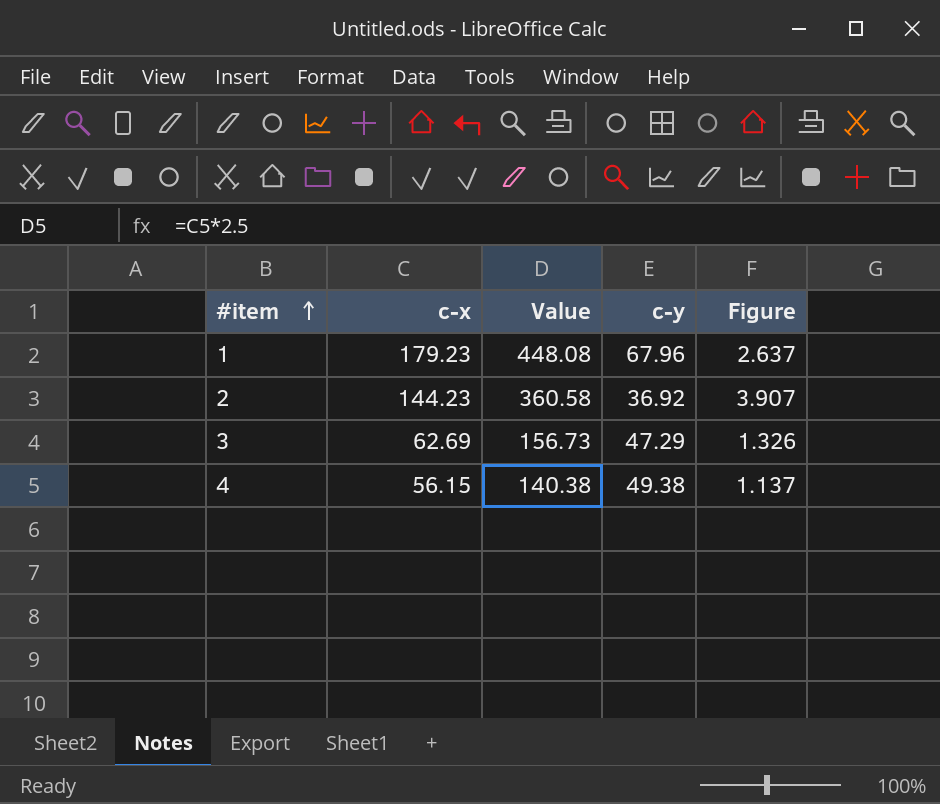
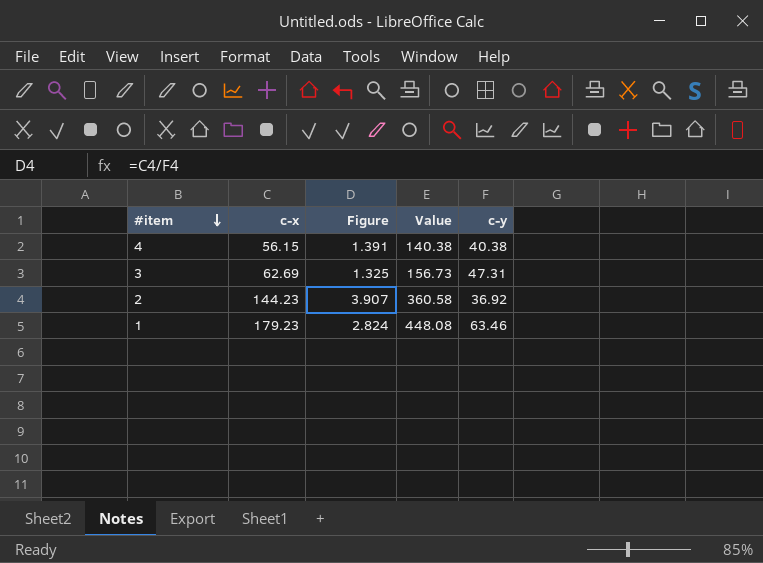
row order: #item ascending -> #item descending
column Figure | position: 5 -> 3
4 | Figure: 1.137 -> 1.391
4 | c-y: 49.38 -> 40.38
3 | Figure: 1.326 -> 1.325
3 | c-y: 47.29 -> 47.31
1 | Figure: 2.637 -> 2.824
1 | c-y: 67.96 -> 63.46

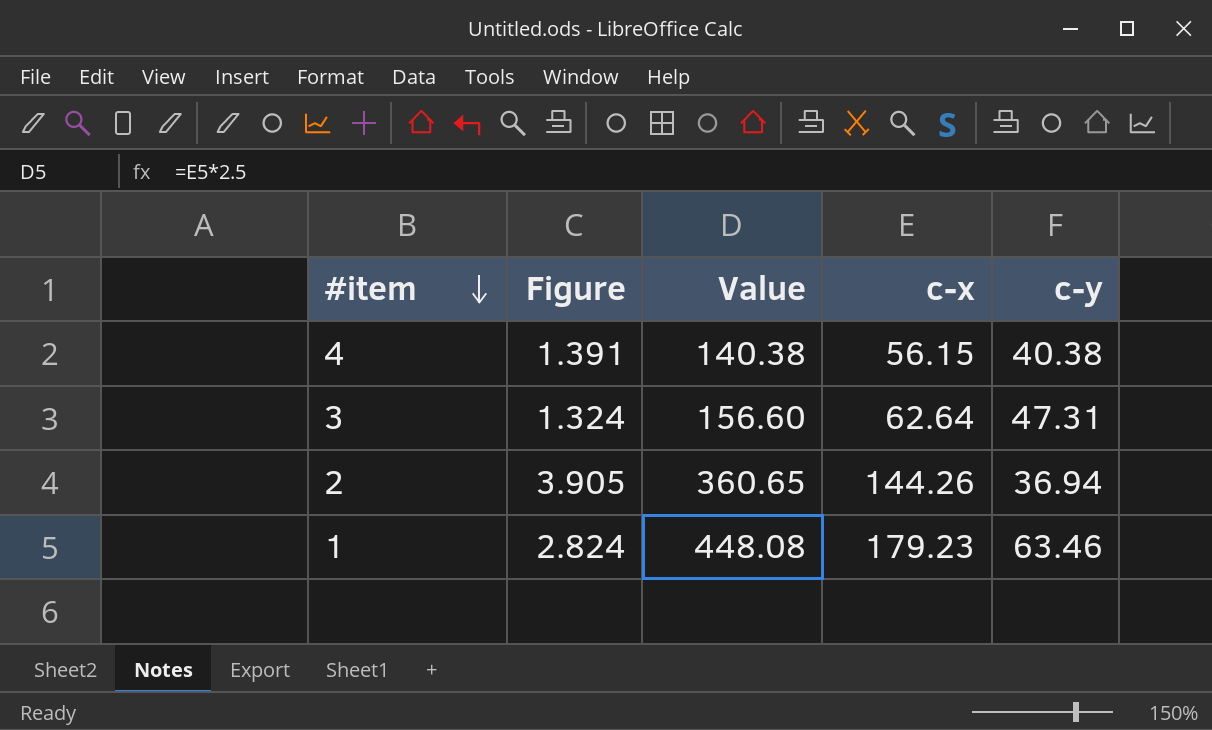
column c-x | position: 2 -> 4
3 | Figure: 1.325 -> 1.324
3 | Value: 156.73 -> 156.60
3 | c-x: 62.69 -> 62.64
2 | Figure: 3.907 -> 3.905
2 | Value: 360.58 -> 360.65
2 | c-x: 144.23 -> 144.26
2 | c-y: 36.92 -> 36.94

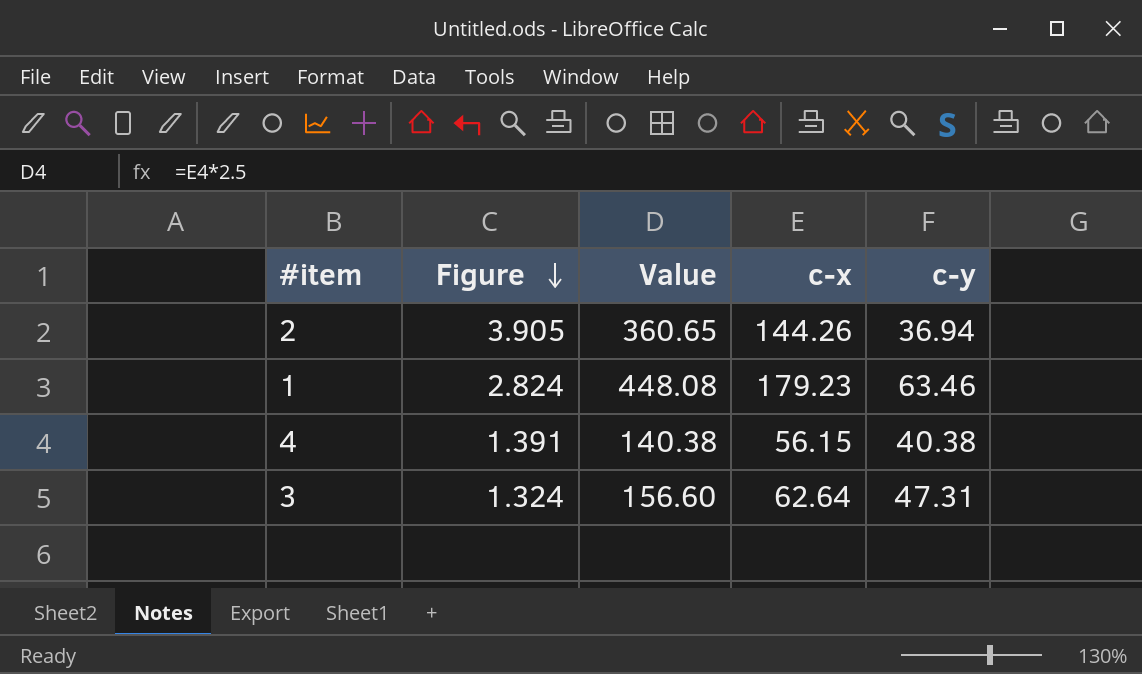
row order: #item descending -> Figure descending

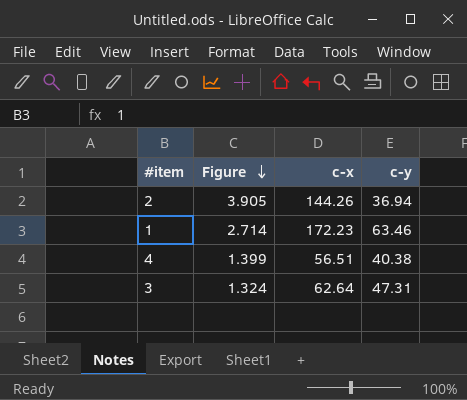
column Value | formula: [c-x] * 2.5 -> none
1 | Figure: 2.824 -> 2.714
1 | c-x: 179.23 -> 172.23
4 | Figure: 1.391 -> 1.399
4 | c-x: 56.15 -> 56.51

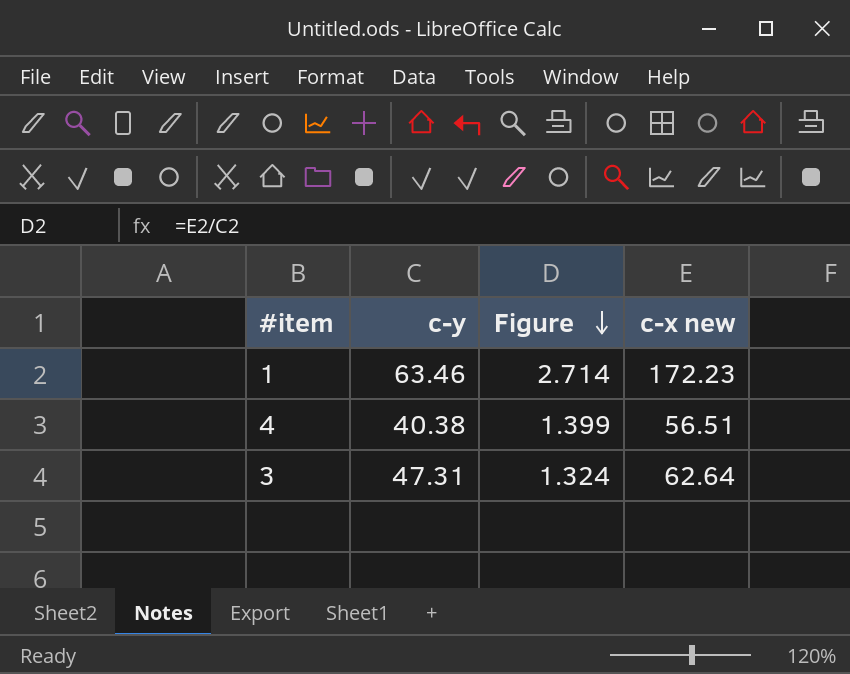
column c-y | position: 4 -> 2
column name: c-x -> c-x new
row 2: 3.905 | 144.26 | 36.94 -> none

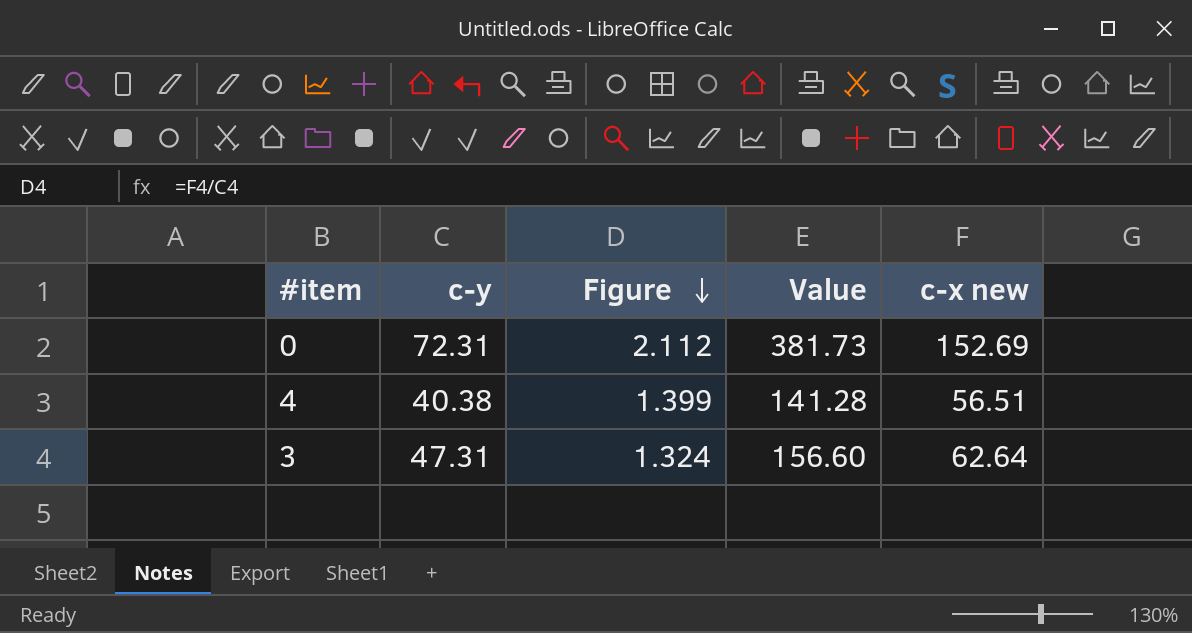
column Value | formula: none -> [c-x new] * 2.5
row 1: 63.46 | 2.714 | 172.23 -> none
row 0: none -> 72.31 | 2.112 | 381.73 | 152.69

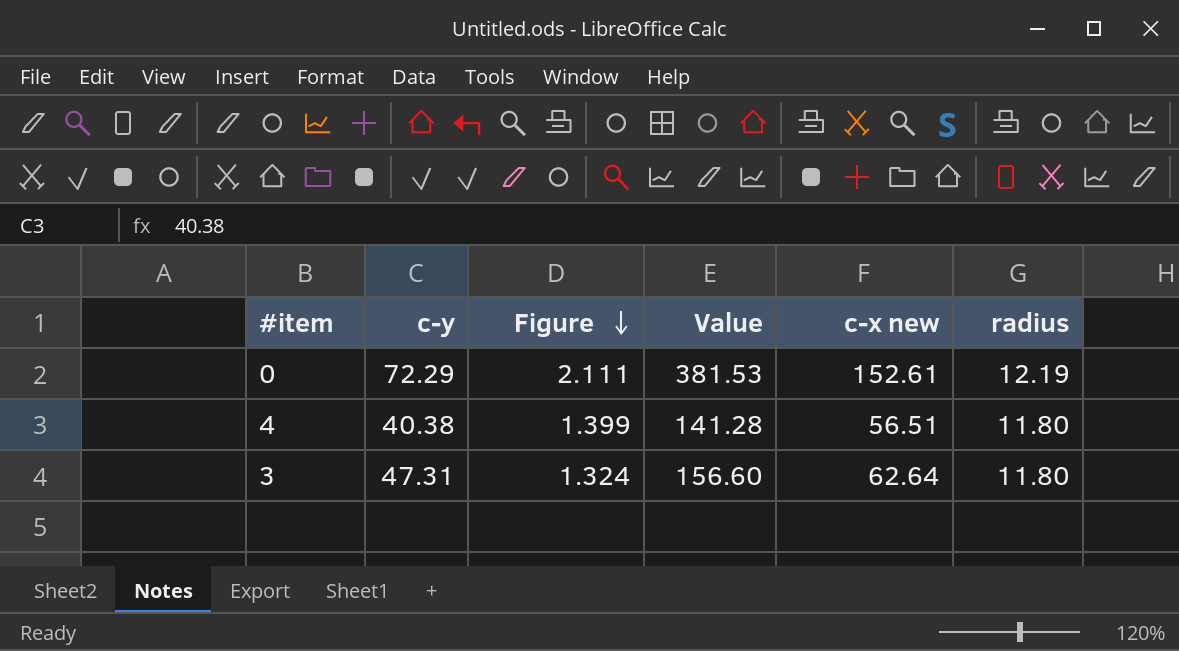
column radius | position: none -> 6
0 | c-y: 72.31 -> 72.29
0 | Figure: 2.112 -> 2.111
0 | Value: 381.73 -> 381.53
0 | c-x new: 152.69 -> 152.61

